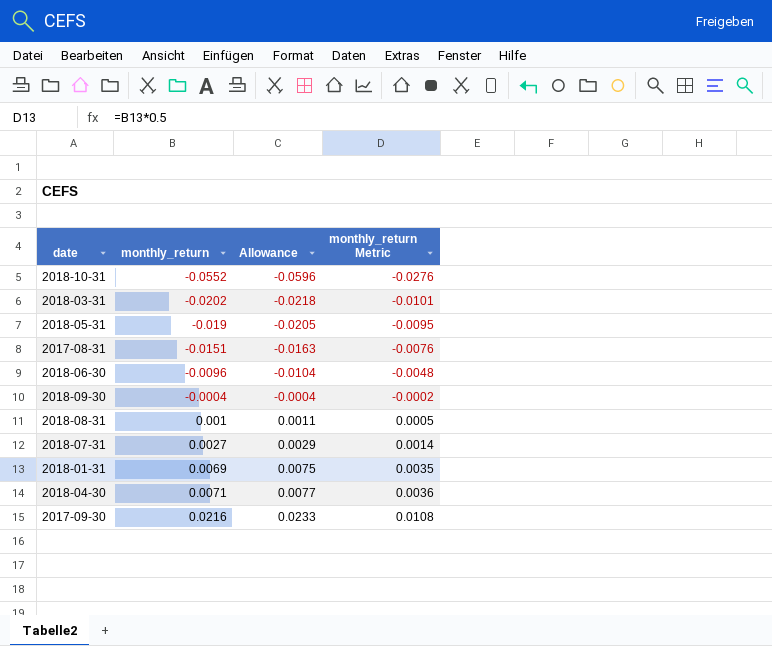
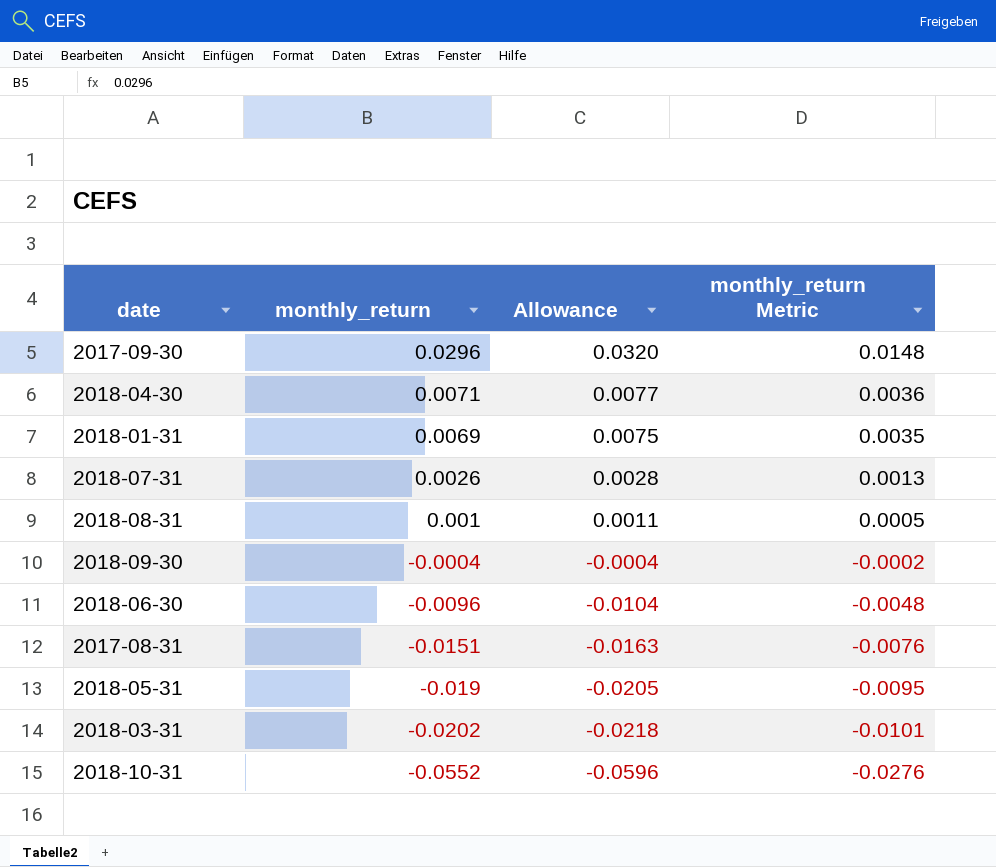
row order: monthly_return ascending -> monthly_return descending
2017-09-30 | monthly_return: 0.0216 -> 0.0296
2017-09-30 | Allowance: 0.0233 -> 0.0320
2017-09-30 | monthly_return Metric: 0.0108 -> 0.0148
2018-07-31 | monthly_return: 0.0027 -> 0.0026
2018-07-31 | Allowance: 0.0029 -> 0.0028
2018-07-31 | monthly_return Metric: 0.0014 -> 0.0013

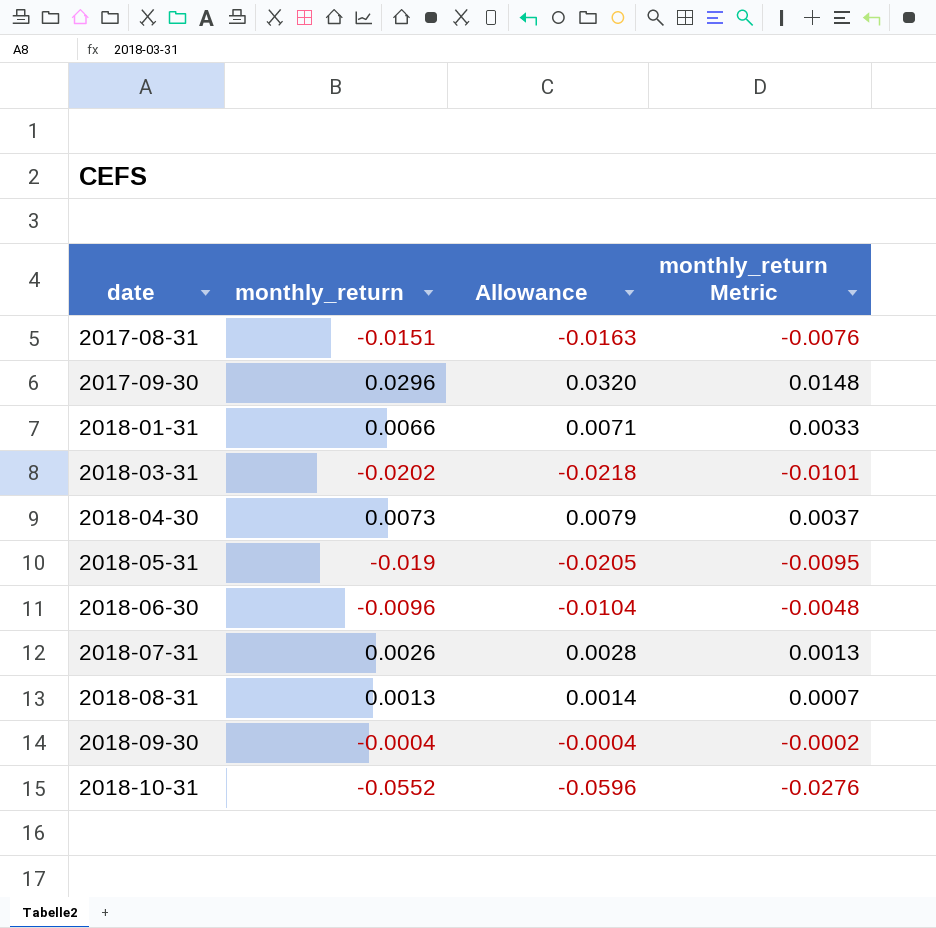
row order: monthly_return descending -> date ascending
2018-01-31 | monthly_return: 0.0069 -> 0.0066
2018-01-31 | Allowance: 0.0075 -> 0.0071
2018-01-31 | monthly_return Metric: 0.0035 -> 0.0033
2018-04-30 | monthly_return: 0.0071 -> 0.0073
2018-04-30 | Allowance: 0.0077 -> 0.0079
2018-04-30 | monthly_return Metric: 0.0036 -> 0.0037
2018-08-31 | monthly_return: 0.001 -> 0.0013
2018-08-31 | Allowance: 0.0011 -> 0.0014
2018-08-31 | monthly_return Metric: 0.0005 -> 0.0007

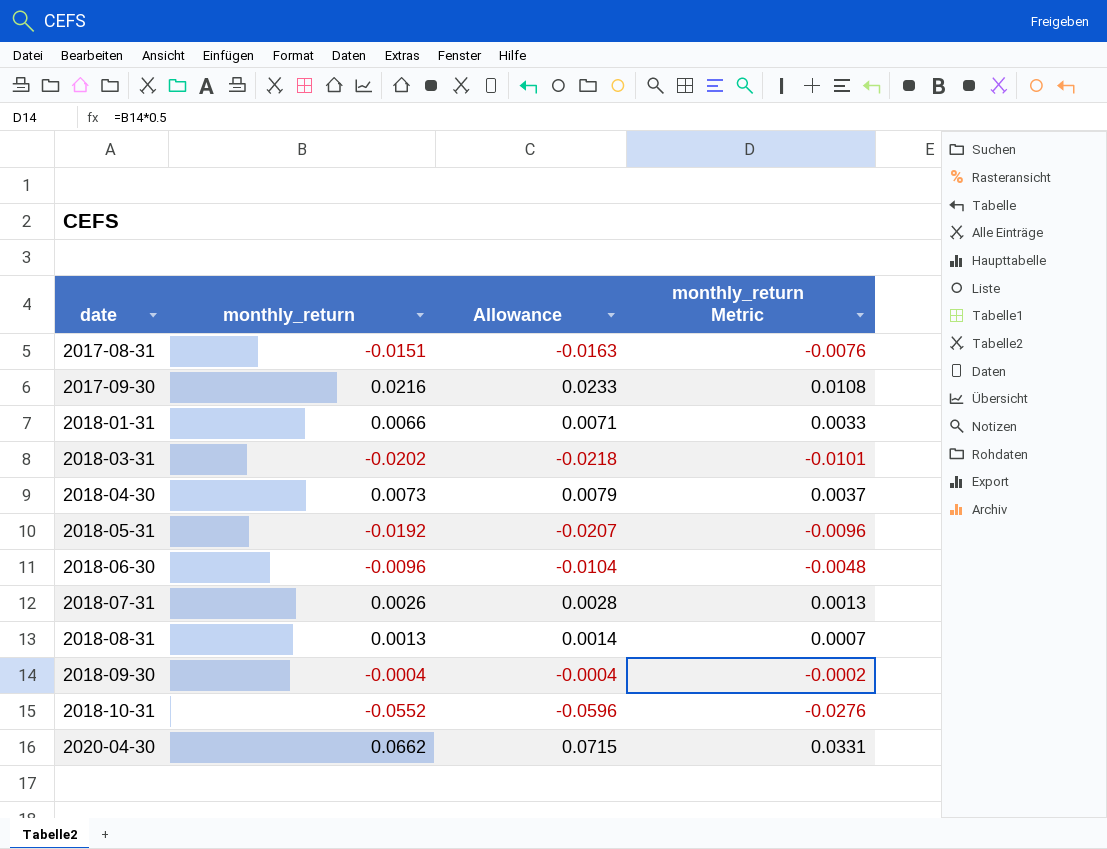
2017-09-30 | monthly_return: 0.0296 -> 0.0216
2017-09-30 | Allowance: 0.0320 -> 0.0233
2017-09-30 | monthly_return Metric: 0.0148 -> 0.0108
2018-05-31 | monthly_return: -0.019 -> -0.0192
2018-05-31 | Allowance: -0.0205 -> -0.0207
2018-05-31 | monthly_return Metric: -0.0095 -> -0.0096
row 2020-04-30: none -> 0.0662 | 0.0715 | 0.0331

